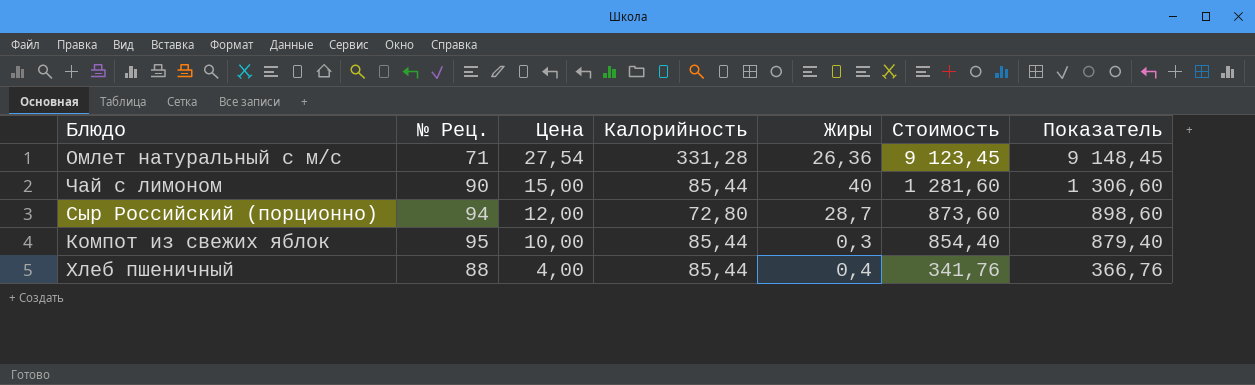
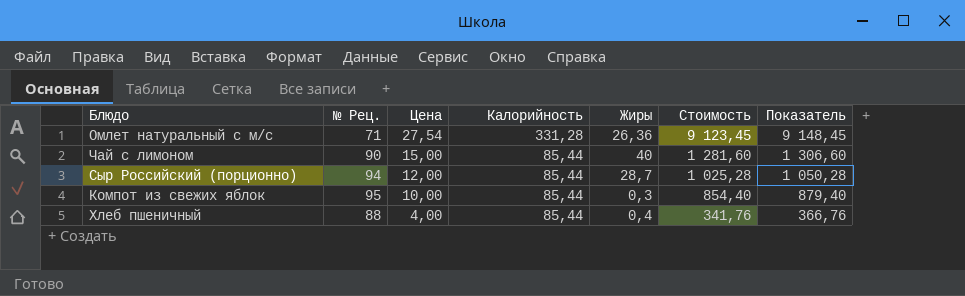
Сыр Российский (порционно) | Калорийность: 72,80 -> 85,44
Сыр Российский (порционно) | Стоимость: 873,60 -> 1 025,28
Сыр Российский (порционно) | Показатель: 898,60 -> 1 050,28

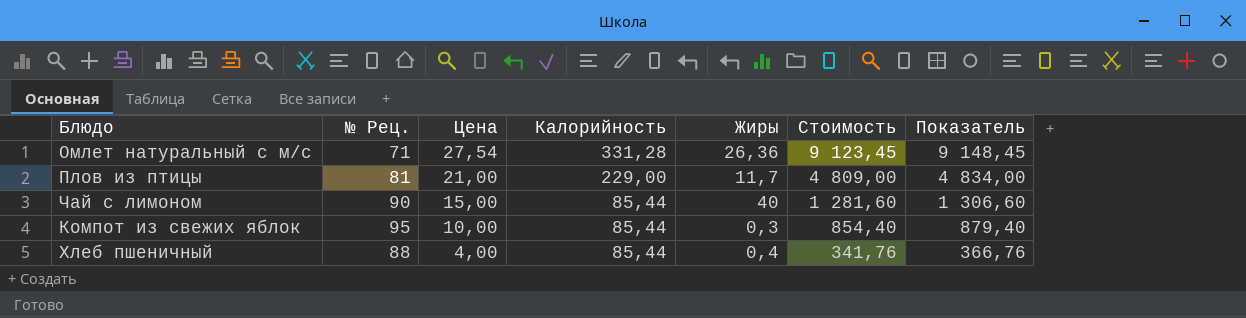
row Сыр Российский (порционно): 94 | 12,00 | 85,44 | 28,7 | 1 025,28 | 1 050,28 -> none
row Плов из птицы: none -> 81 | 21,00 | 229,00 | 11,7 | 4 809,00 | 4 834,00

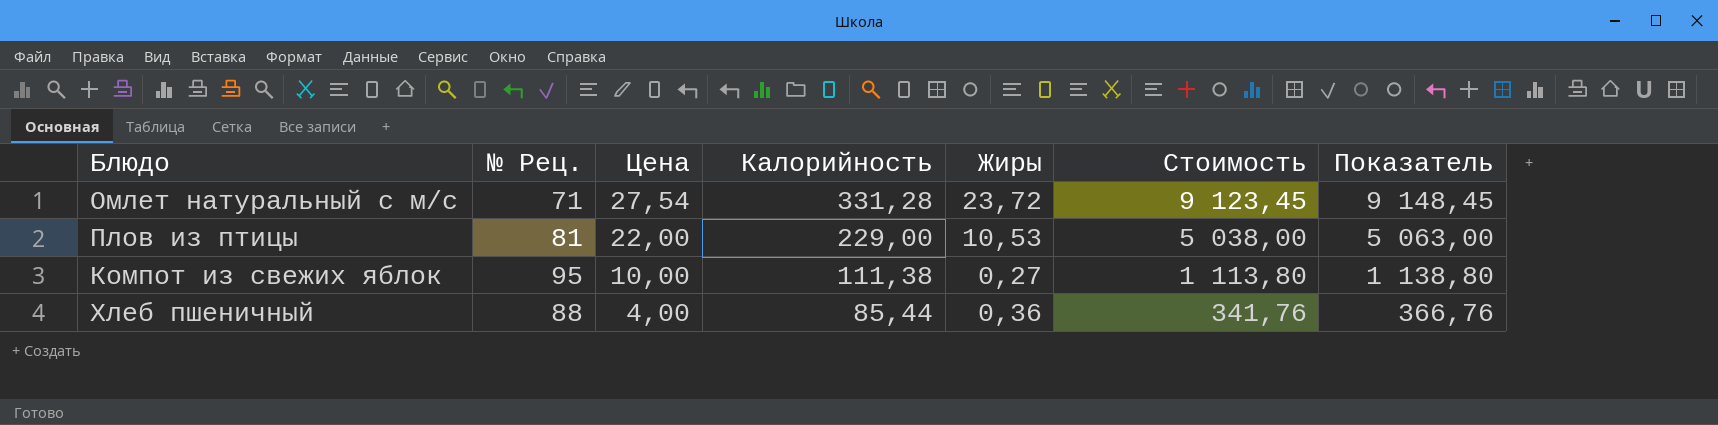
row Чай с лимоном: 90 | 15,00 | 85,44 | 40 | 1 281,60 | 1 306,60 -> none
Омлет натуральный с м/с | Жиры: 26,36 -> 23,72
Плов из птицы | Цена: 21,00 -> 22,00
Плов из птицы | Жиры: 11,7 -> 10,53
Плов из птицы | Стоимость: 4 809,00 -> 5 038,00
Плов из птицы | Показатель: 4 834,00 -> 5 063,00
Компот из свежих яблок | Калорийность: 85,44 -> 111,38
Компот из свежих яблок | Жиры: 0,3 -> 0,27
Компот из свежих яблок | Стоимость: 854,40 -> 1 113,80
Компот из свежих яблок | Показатель: 879,40 -> 1 138,80
Хлеб пшеничный | Жиры: 0,4 -> 0,36

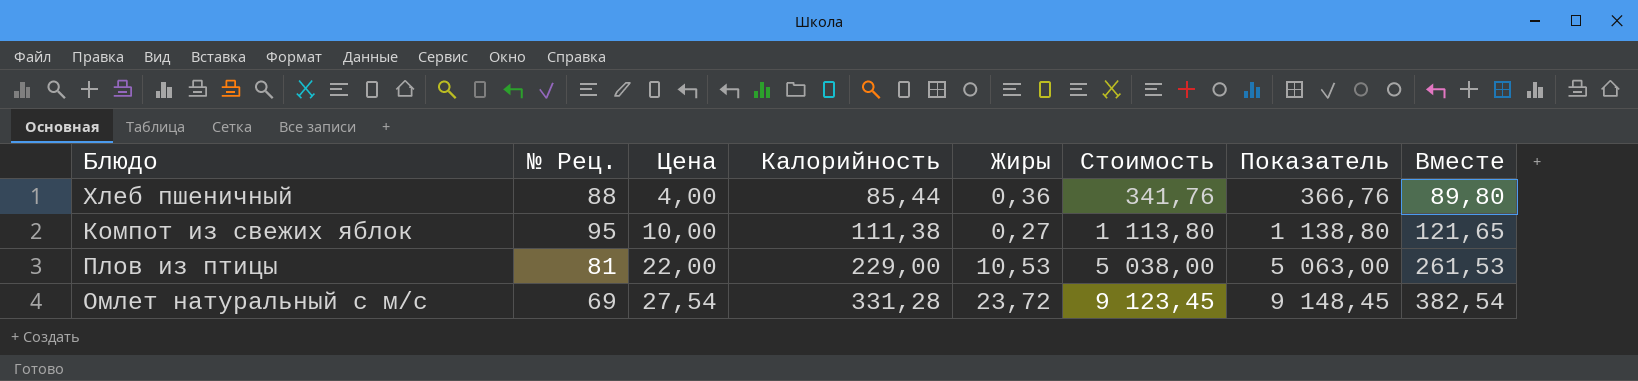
row order: Цена descending -> Цена ascending
column Вместе | formula: none -> [Цена] + [Калорийность] + [Жиры]
Омлет натуральный с м/с | № Рец.: 71 -> 69

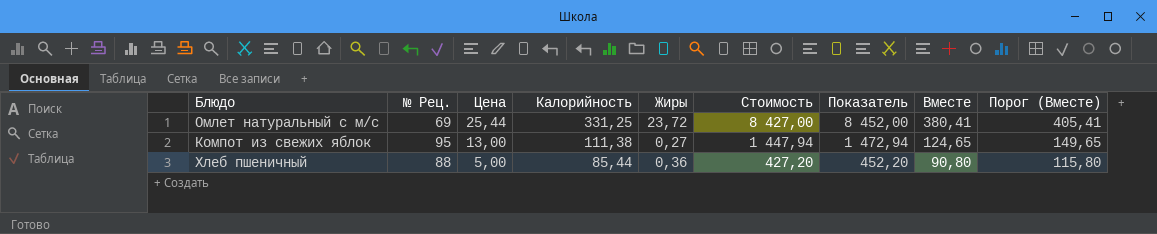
row order: Цена ascending -> Цена descending
column Порог (Вместе) | formula: none -> [Вместе] + 25
row Плов из птицы: 81 | 22,00 | 229,00 | 10,53 | 5 038,00 | 5 063,00 | 261,53 -> none
Омлет натуральный с м/с | Цена: 27,54 -> 25,44
Омлет натуральный с м/с | Калорийность: 331,28 -> 331,25
Омлет натуральный с м/с | Стоимость: 9 123,45 -> 8 427,00
Омлет натуральный с м/с | Показатель: 9 148,45 -> 8 452,00
Омлет натуральный с м/с | Вместе: 382,54 -> 380,41
Компот из свежих яблок | Цена: 10,00 -> 13,00
Компот из свежих яблок | Стоимость: 1 113,80 -> 1 447,94
Компот из свежих яблок | Показатель: 1 138,80 -> 1 472,94
Компот из свежих яблок | Вместе: 121,65 -> 124,65
Хлеб пшеничный | Цена: 4,00 -> 5,00
Хлеб пшеничный | Стоимость: 341,76 -> 427,20
Хлеб пшеничный | Показатель: 366,76 -> 452,20
Хлеб пшеничный | Вместе: 89,80 -> 90,80

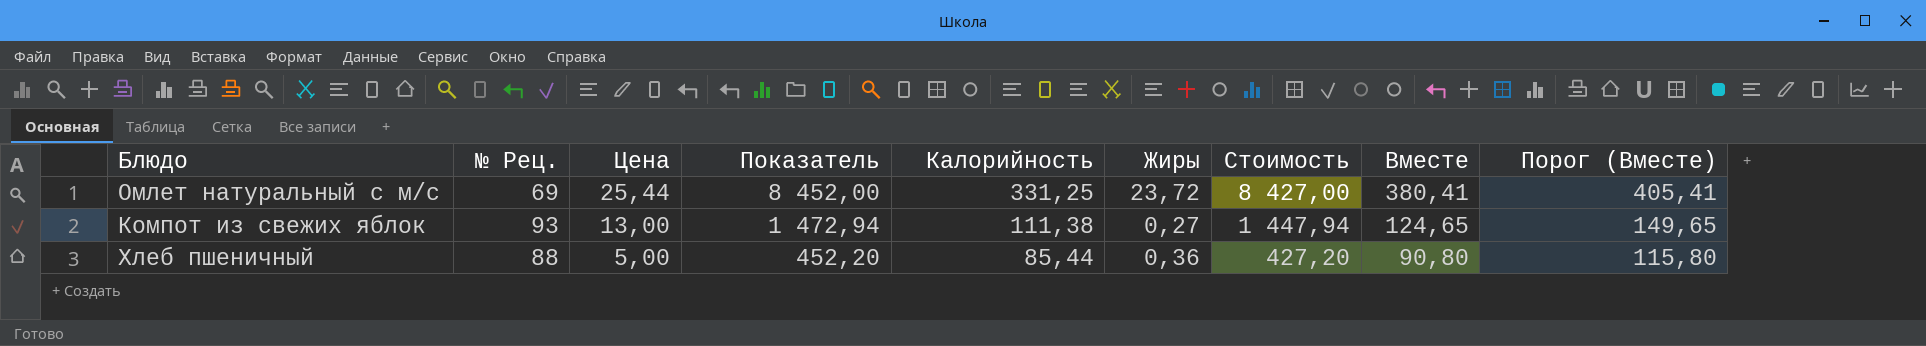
column Показатель | position: 7 -> 4
Компот из свежих яблок | № Рец.: 95 -> 93

